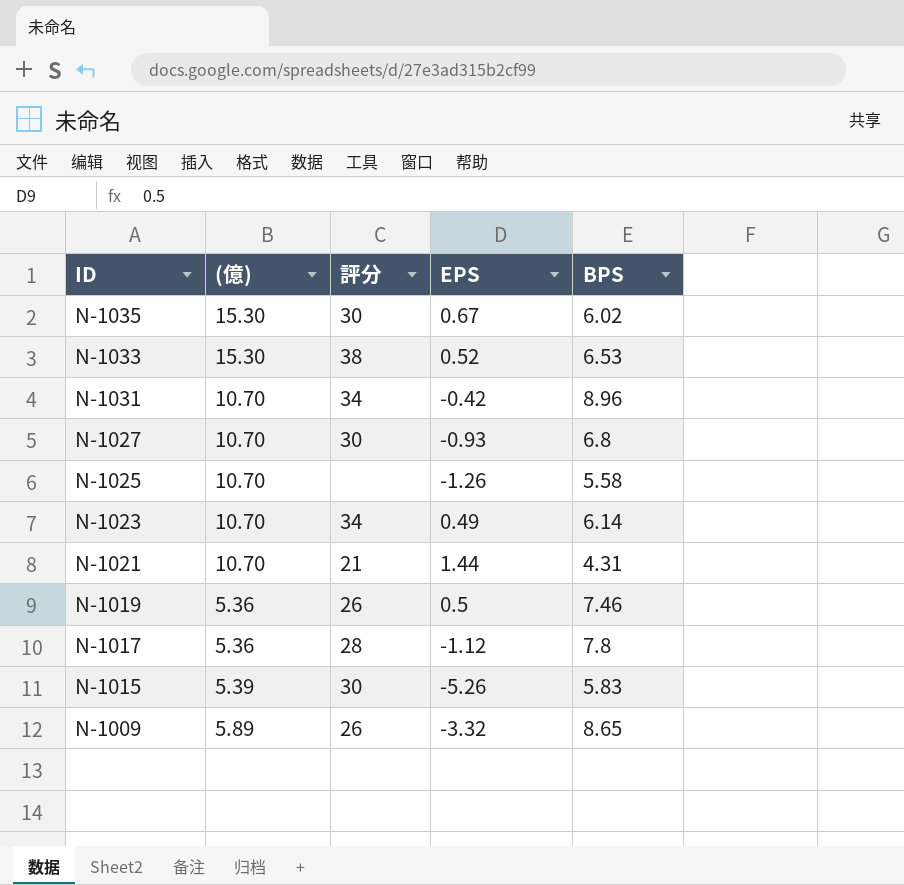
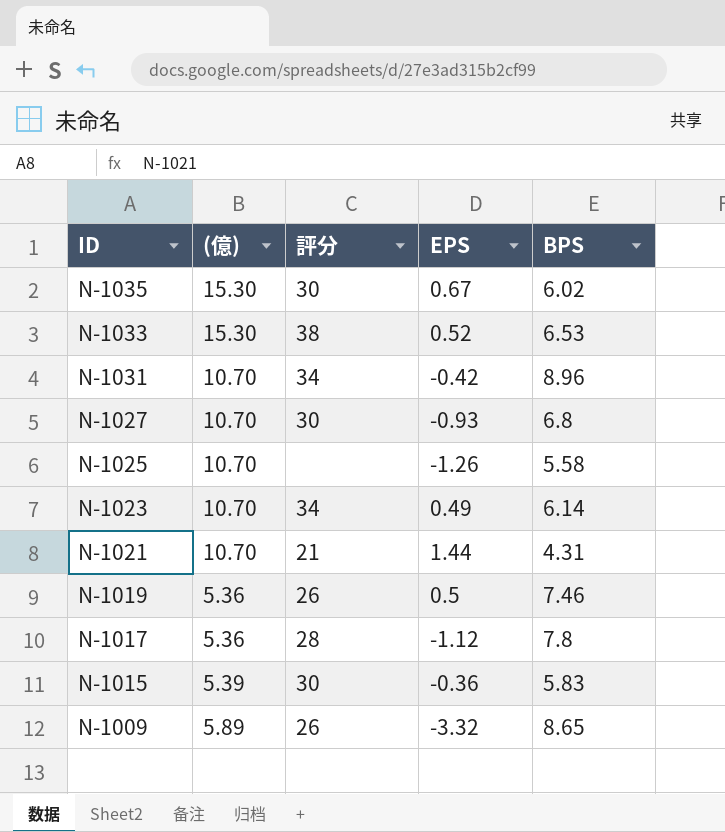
N-1015 | EPS: -5.26 -> -0.36

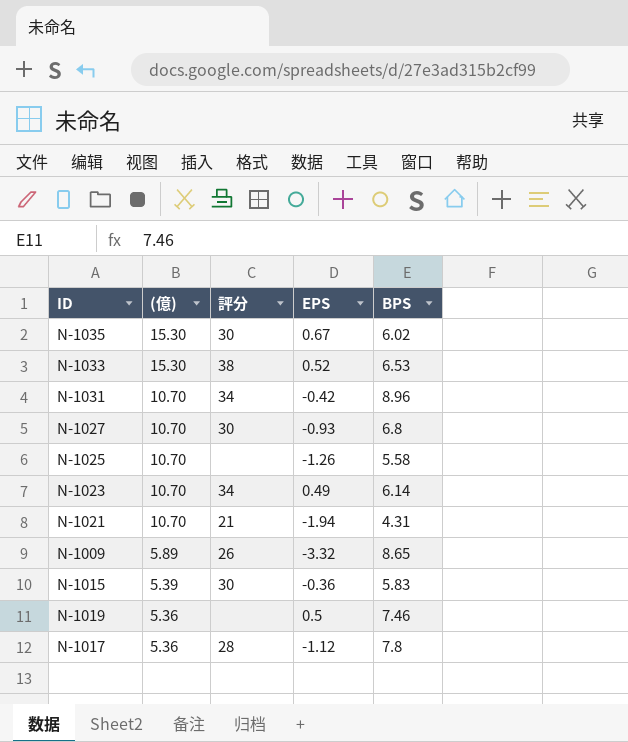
row order: ID descending -> (億) descending
N-1021 | EPS: 1.44 -> -1.94
N-1019 | 評分: 26 -> none

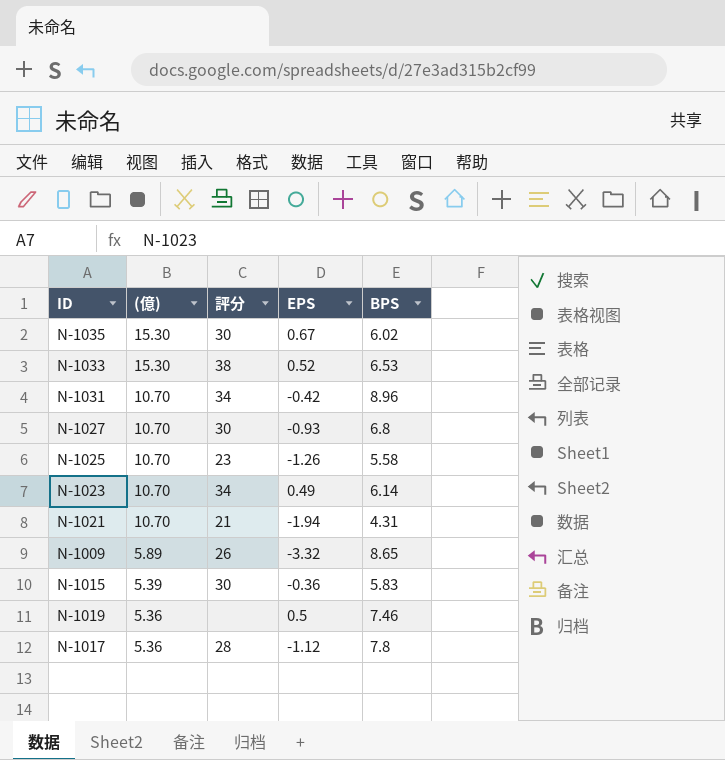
N-1025 | 評分: none -> 23

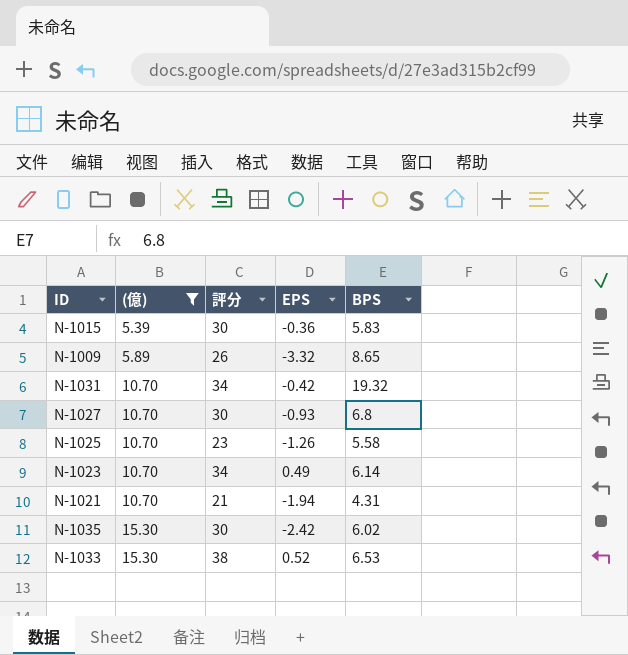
filter: none -> (億) != 5.36
row order: (億) descending -> (億) ascending
N-1031 | BPS: 8.96 -> 19.32
N-1035 | EPS: 0.67 -> -2.42

